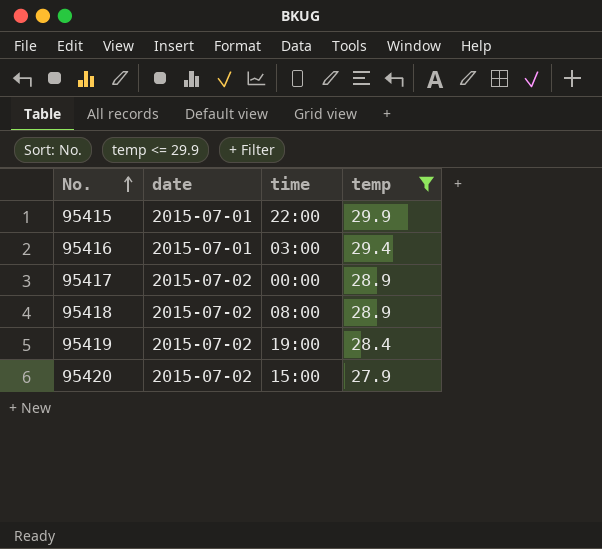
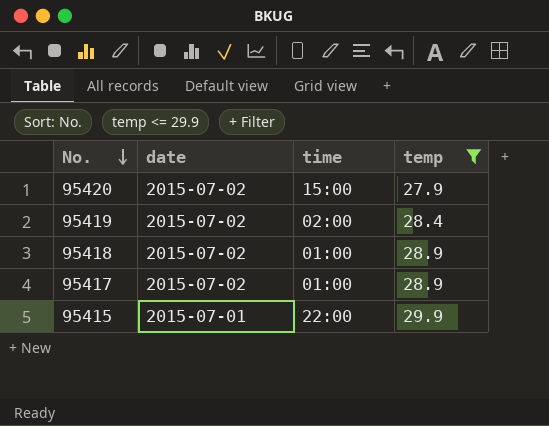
row order: No. ascending -> No. descending
row 95416: 2015-07-01 | 03:00 | 29.4 -> none
95419 | time: 19:00 -> 02:00
95418 | time: 08:00 -> 01:00
95417 | time: 00:00 -> 01:00

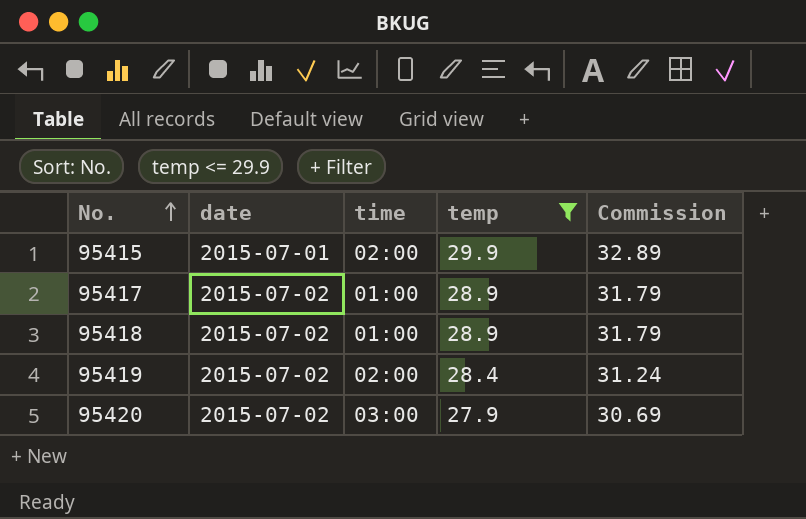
row order: No. descending -> No. ascending
column Commission | formula: none -> [temp] * 1.1
95415 | time: 22:00 -> 02:00
95420 | time: 15:00 -> 03:00

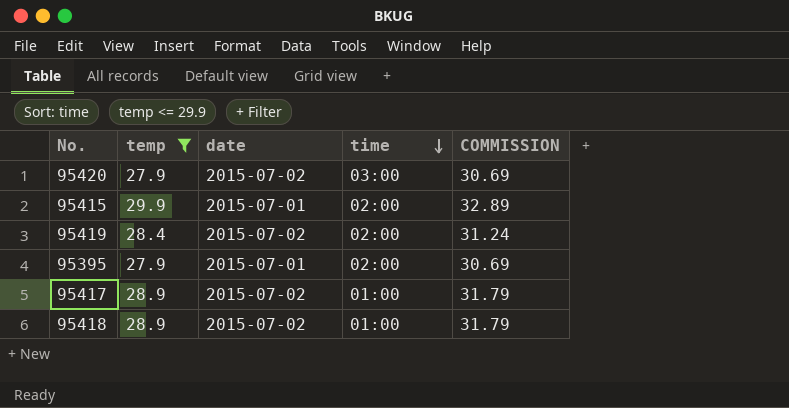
row order: No. ascending -> time descending
column temp | position: 4 -> 2
column name: Commission -> COMMISSION
row 95395: none -> 27.9 | 2015-07-01 | 02:00 | 30.69

